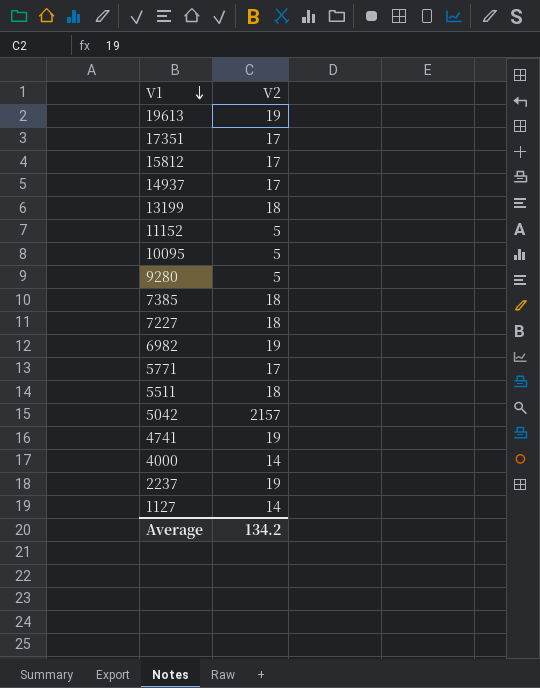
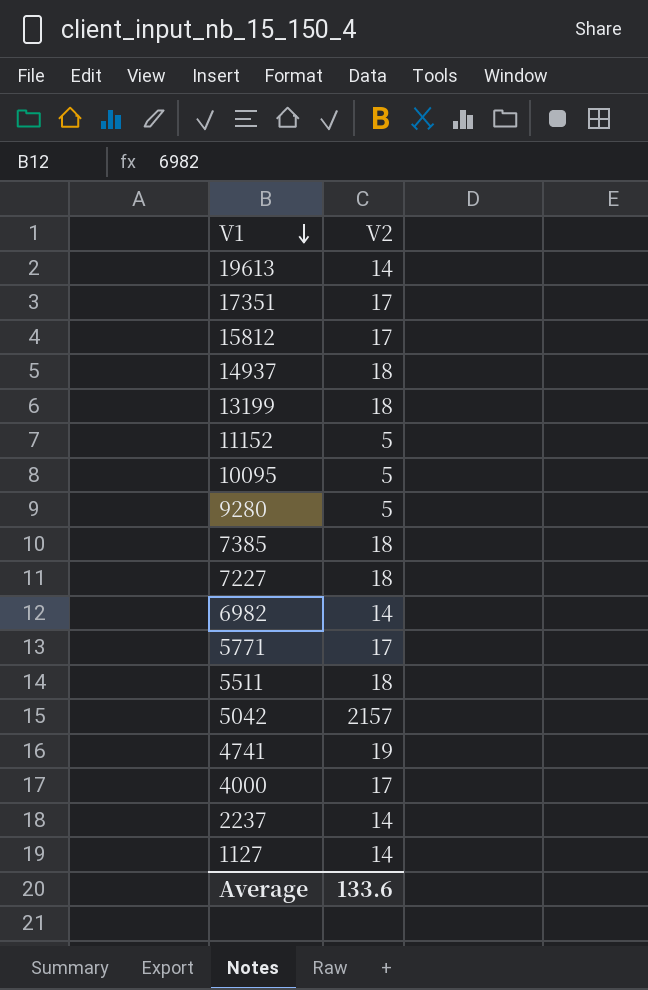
19613 | V2: 19 -> 14
14937 | V2: 17 -> 18
6982 | V2: 19 -> 14
4000 | V2: 14 -> 17
2237 | V2: 19 -> 14
Average | V2: 134.2 -> 133.6

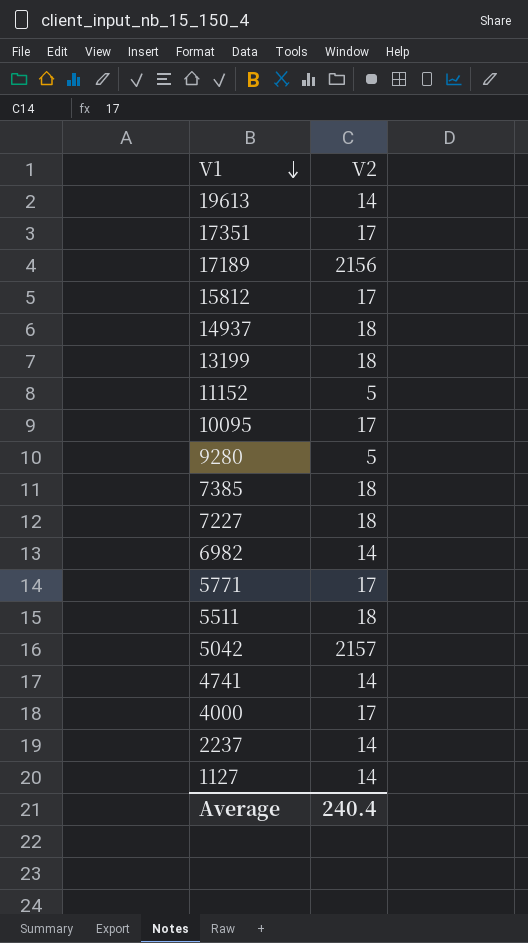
row 17189: none -> 2156
10095 | V2: 5 -> 17
4741 | V2: 19 -> 14
Average | V2: 133.6 -> 240.4

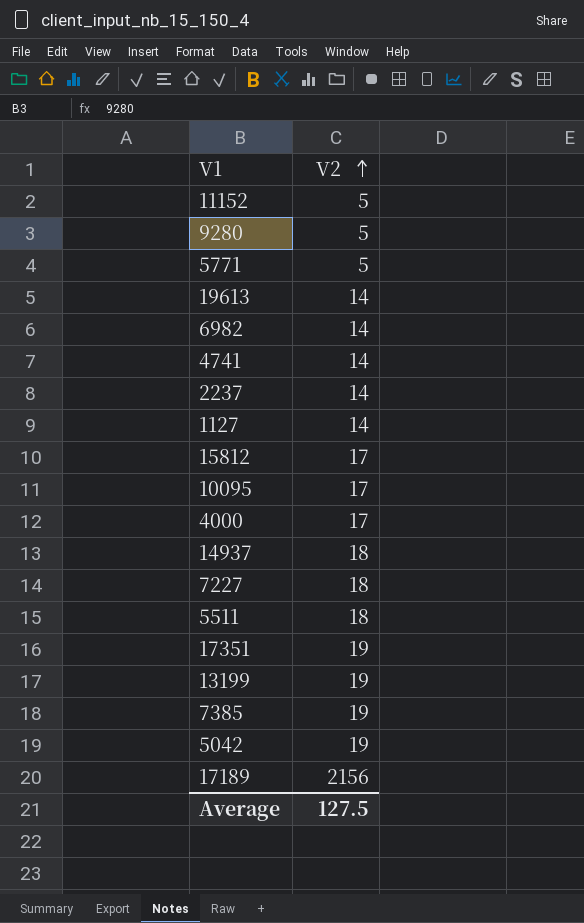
row order: V1 descending -> V2 ascending
5771 | V2: 17 -> 5
17351 | V2: 17 -> 19
13199 | V2: 18 -> 19
7385 | V2: 18 -> 19
5042 | V2: 2157 -> 19
Average | V2: 240.4 -> 127.5

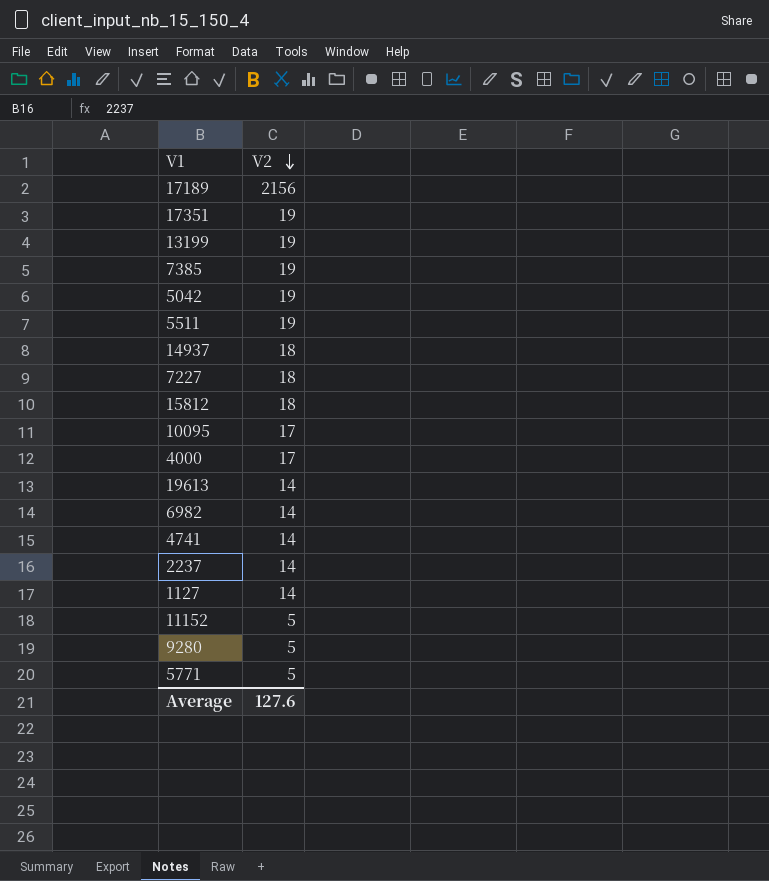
row order: V2 ascending -> V2 descending
5511 | V2: 18 -> 19
15812 | V2: 17 -> 18
Average | V2: 127.5 -> 127.6

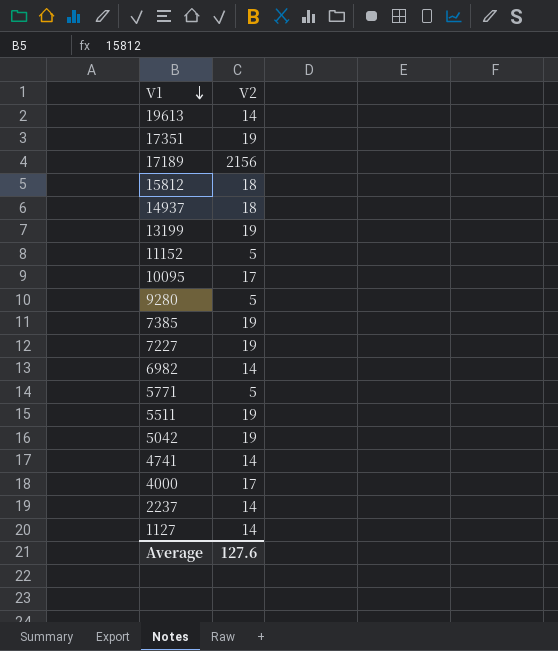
row order: V2 descending -> V1 descending
7227 | V2: 18 -> 19

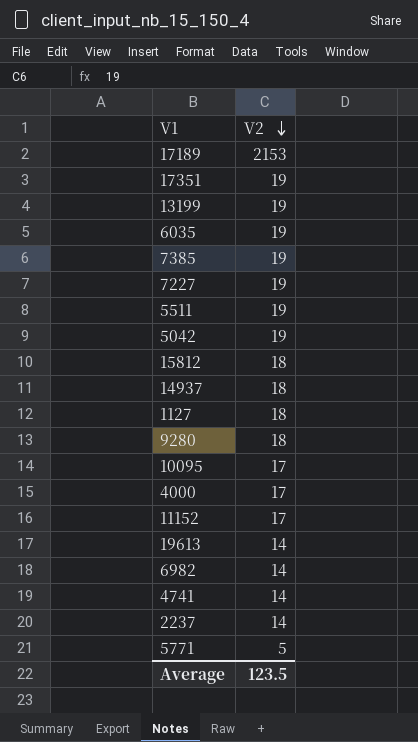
row order: V1 descending -> V2 descending
17189 | V2: 2156 -> 2153
row 6035: none -> 19
1127 | V2: 14 -> 18
9280 | V2: 5 -> 18
11152 | V2: 5 -> 17
Average | V2: 127.6 -> 123.5

